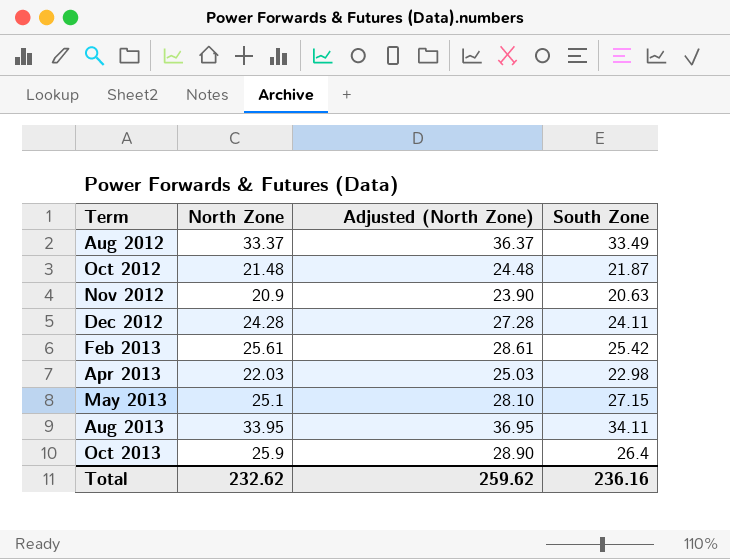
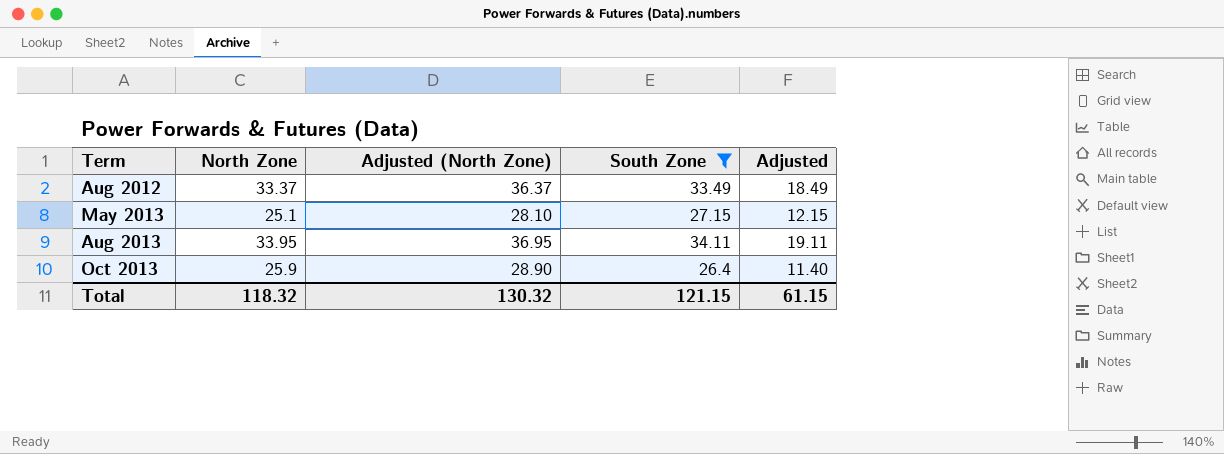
filter: none -> South Zone >= 26.4
column Adjusted | formula: none -> [South Zone] - 15
Total | North Zone: 232.62 -> 118.32
Total | Adjusted (North Zone): 259.62 -> 130.32
Total | South Zone: 236.16 -> 121.15

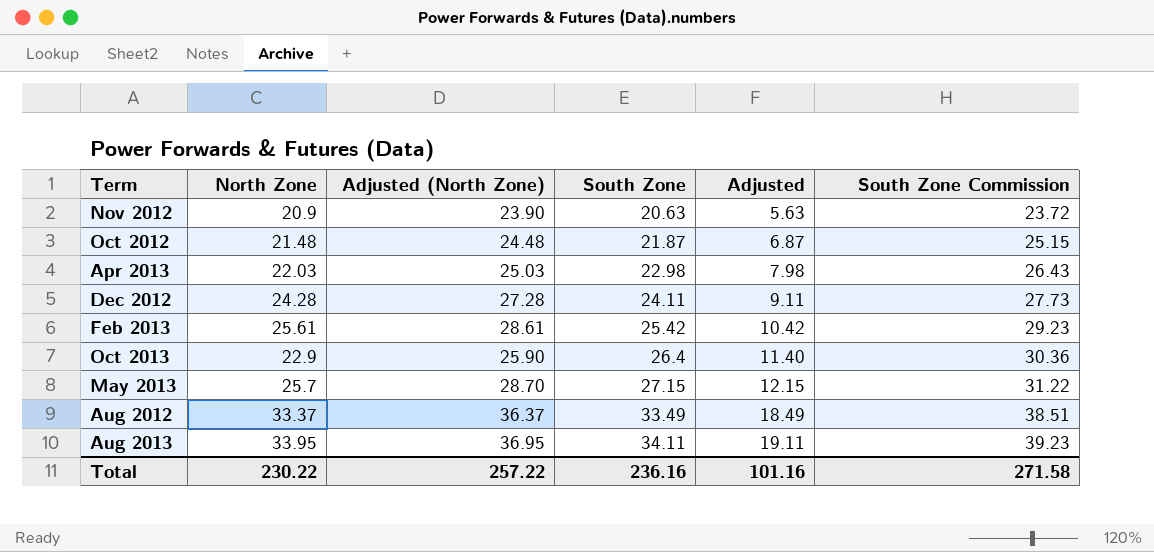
filter: South Zone >= 26.4 -> none
row order: Term ascending -> South Zone ascending
column South Zone Commission | formula: none -> [South Zone] * 1.15
Oct 2013 | North Zone: 25.9 -> 22.9
Oct 2013 | Adjusted (North Zone): 28.90 -> 25.90
May 2013 | North Zone: 25.1 -> 25.7
May 2013 | Adjusted (North Zone): 28.10 -> 28.70
Total | North Zone: 118.32 -> 230.22
Total | Adjusted (North Zone): 130.32 -> 257.22
Total | South Zone: 121.15 -> 236.16
Total | Adjusted: 61.15 -> 101.16

